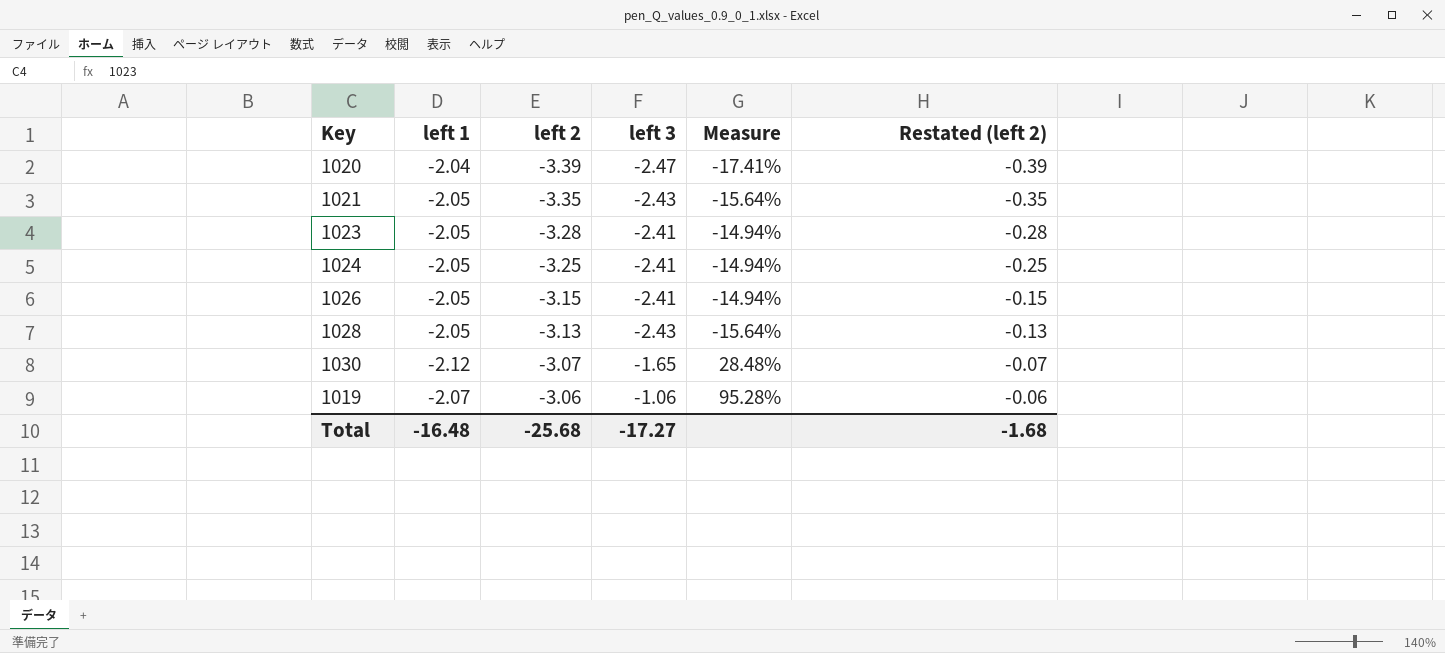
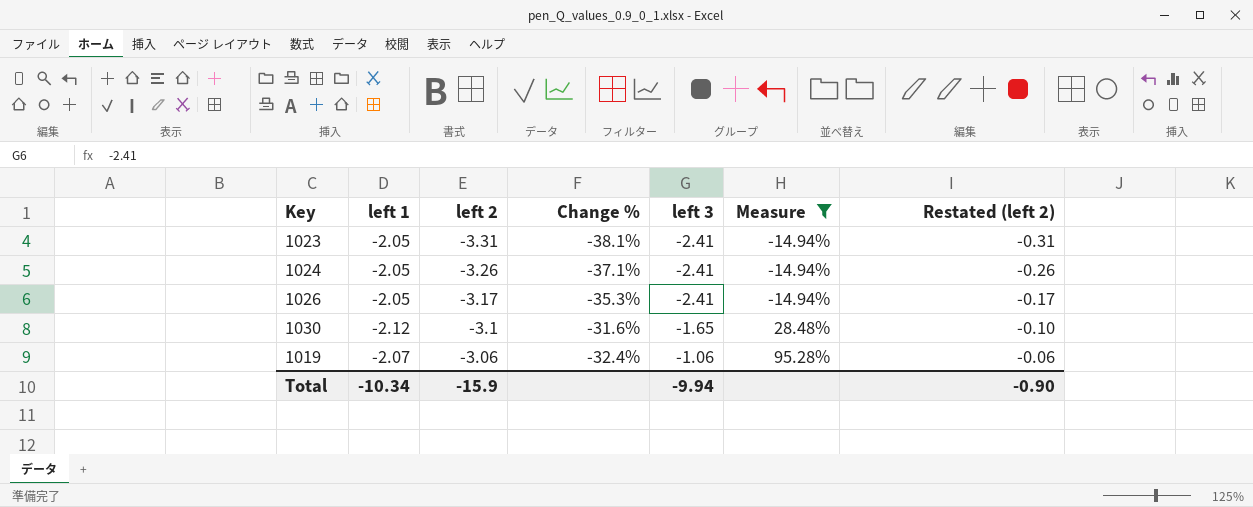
filter: none -> Measure >= -14.94%
column Change % | formula: none -> ([left 1] - [left 2]) / [left 2]
1023 | left 2: -3.28 -> -3.31
1023 | Restated (left 2): -0.28 -> -0.31
1024 | left 2: -3.25 -> -3.26
1024 | Restated (left 2): -0.25 -> -0.26
1026 | left 2: -3.15 -> -3.17
1026 | Restated (left 2): -0.15 -> -0.17
1030 | left 2: -3.07 -> -3.1
1030 | Restated (left 2): -0.07 -> -0.10
Total | left 1: -16.48 -> -10.34
Total | left 2: -25.68 -> -15.9
Total | left 3: -17.27 -> -9.94
Total | Restated (left 2): -1.68 -> -0.90

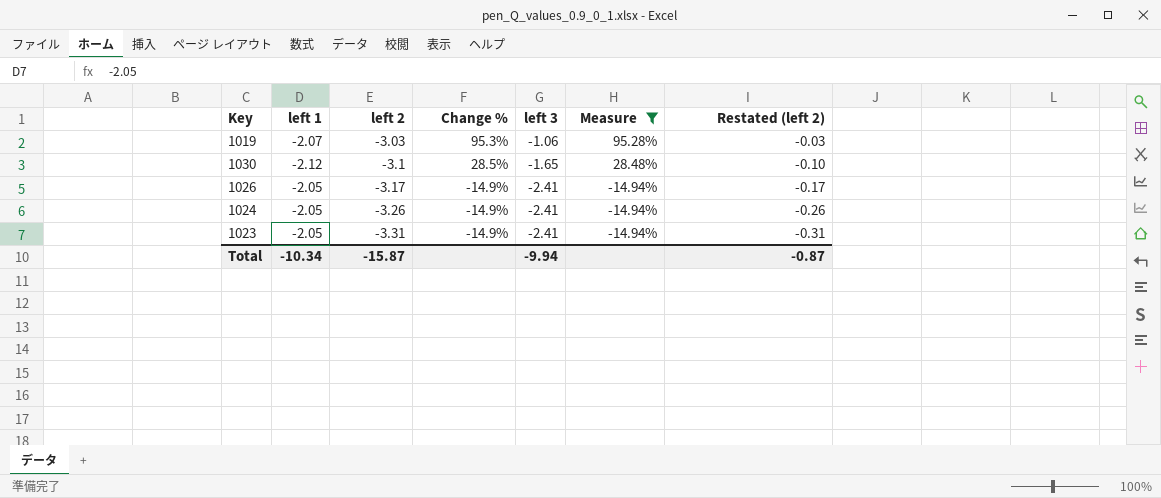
row order: left 2 ascending -> left 2 descending
column Change % | formula: ([left 1] - [left 2]) / [left 2] -> ([left 1] - [left 3]) / [left 3]
1019 | left 2: -3.06 -> -3.03
1019 | Restated (left 2): -0.06 -> -0.03
Total | left 2: -15.9 -> -15.87
Total | Restated (left 2): -0.90 -> -0.87

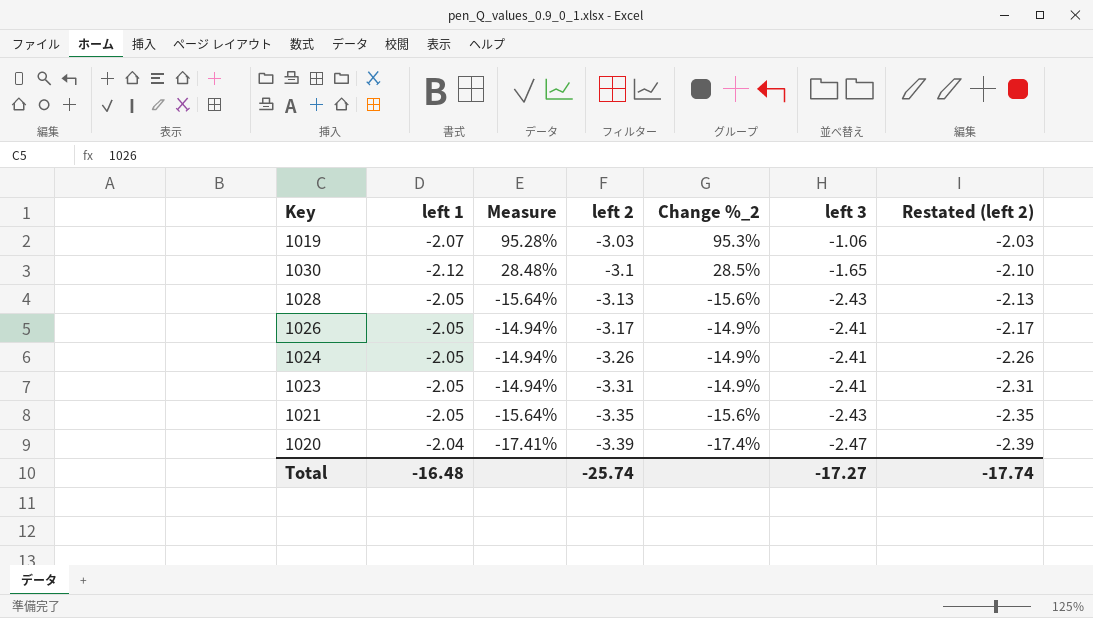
filter: Measure >= -14.94% -> none
column Measure | position: 6 -> 3
column name: Change % -> Change %_2
column Restated (left 2) | formula: [left 2] + 3 -> [left 2] + 1
Total | left 1: -10.34 -> -16.48
Total | left 2: -15.87 -> -25.74
Total | left 3: -9.94 -> -17.27
Total | Restated (left 2): -0.87 -> -17.74

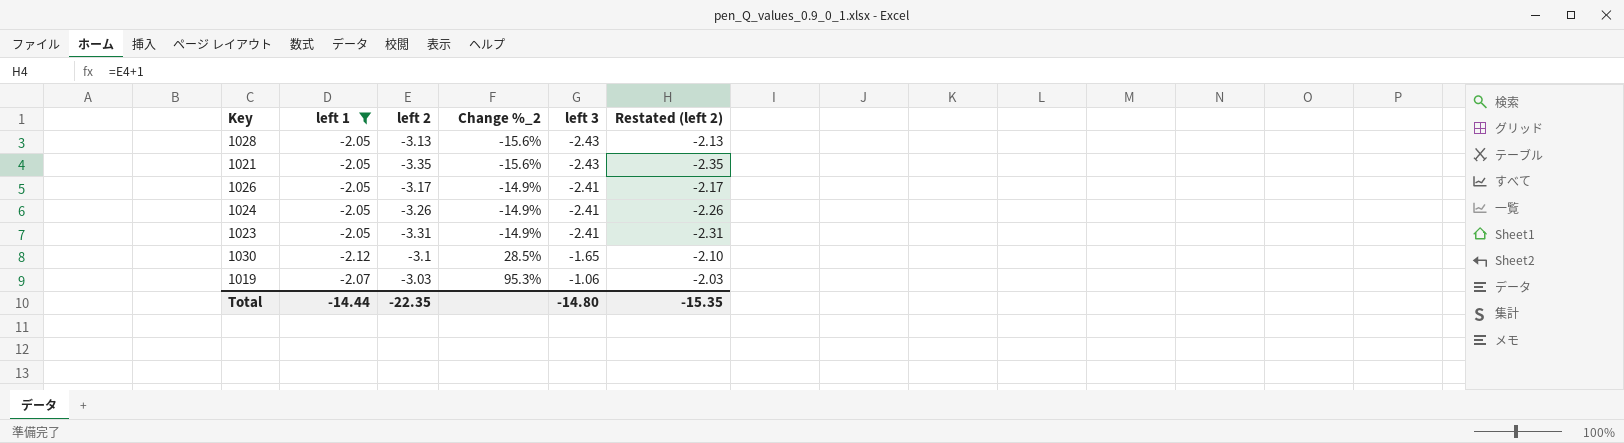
filter: none -> left 1 != -2.04
row order: left 2 descending -> Change %_2 ascending
column Measure | formula: ([left 1] - [left 3]) / [left 3] -> none
Total | left 1: -16.48 -> -14.44
Total | left 2: -25.74 -> -22.35
Total | left 3: -17.27 -> -14.80
Total | Restated (left 2): -17.74 -> -15.35

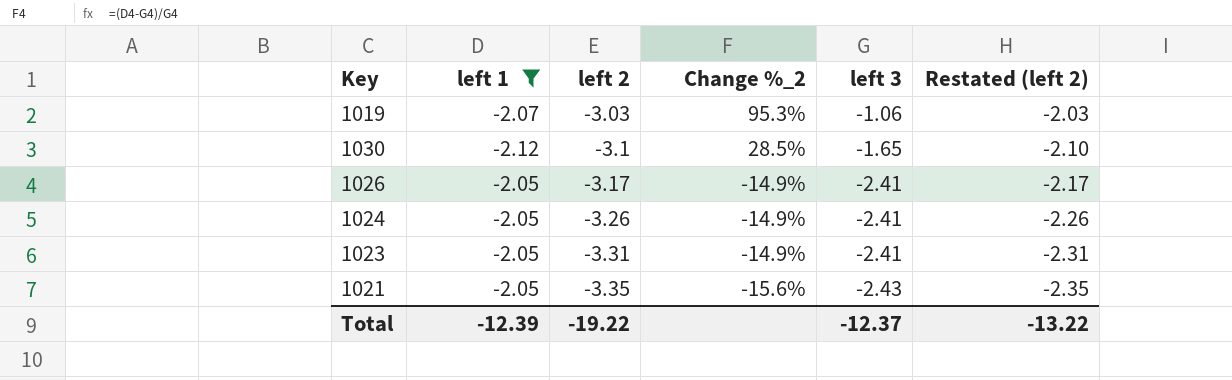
row order: Change %_2 ascending -> left 2 descending
row 1028: -2.05 | -3.13 | -15.6% | -2.43 | -2.13 -> none
Total | left 1: -14.44 -> -12.39
Total | left 2: -22.35 -> -19.22
Total | left 3: -14.80 -> -12.37
Total | Restated (left 2): -15.35 -> -13.22

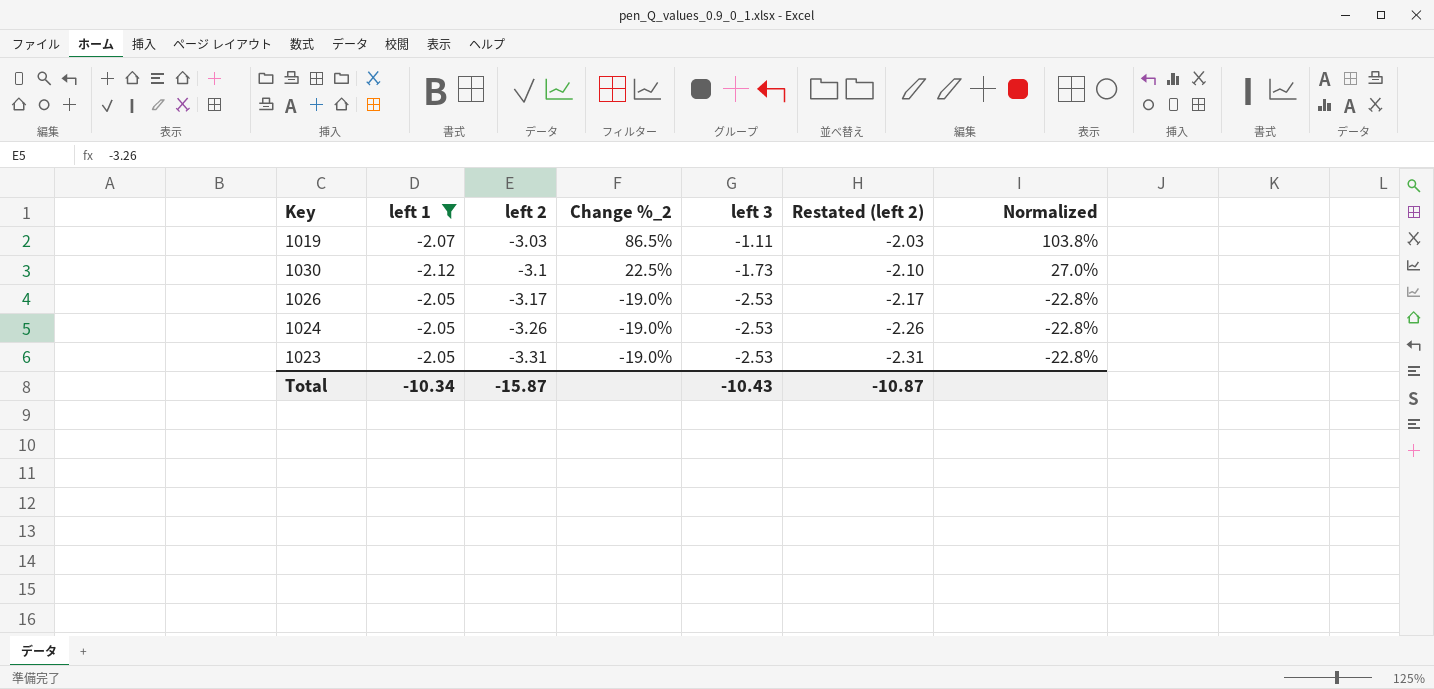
column Normalized | formula: none -> [Change %_2] * 1.2
row 1021: -2.05 | -3.35 | -15.6% | -2.43 | -2.35 -> none
1019 | Change %_2: 95.3% -> 86.5%
1019 | left 3: -1.06 -> -1.11
1030 | Change %_2: 28.5% -> 22.5%
1030 | left 3: -1.65 -> -1.73
1026 | Change %_2: -14.9% -> -19.0%
1026 | left 3: -2.41 -> -2.53
1024 | Change %_2: -14.9% -> -19.0%
1024 | left 3: -2.41 -> -2.53
1023 | Change %_2: -14.9% -> -19.0%
1023 | left 3: -2.41 -> -2.53
Total | left 1: -12.39 -> -10.34
Total | left 2: -19.22 -> -15.87
Total | left 3: -12.37 -> -10.43
Total | Restated (left 2): -13.22 -> -10.87

